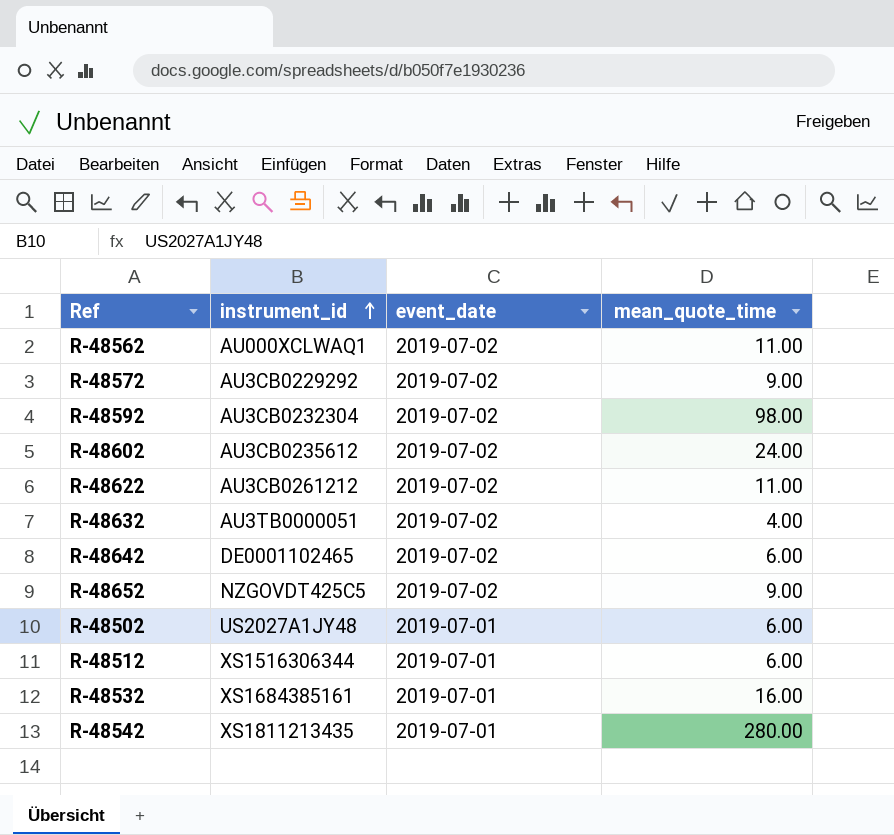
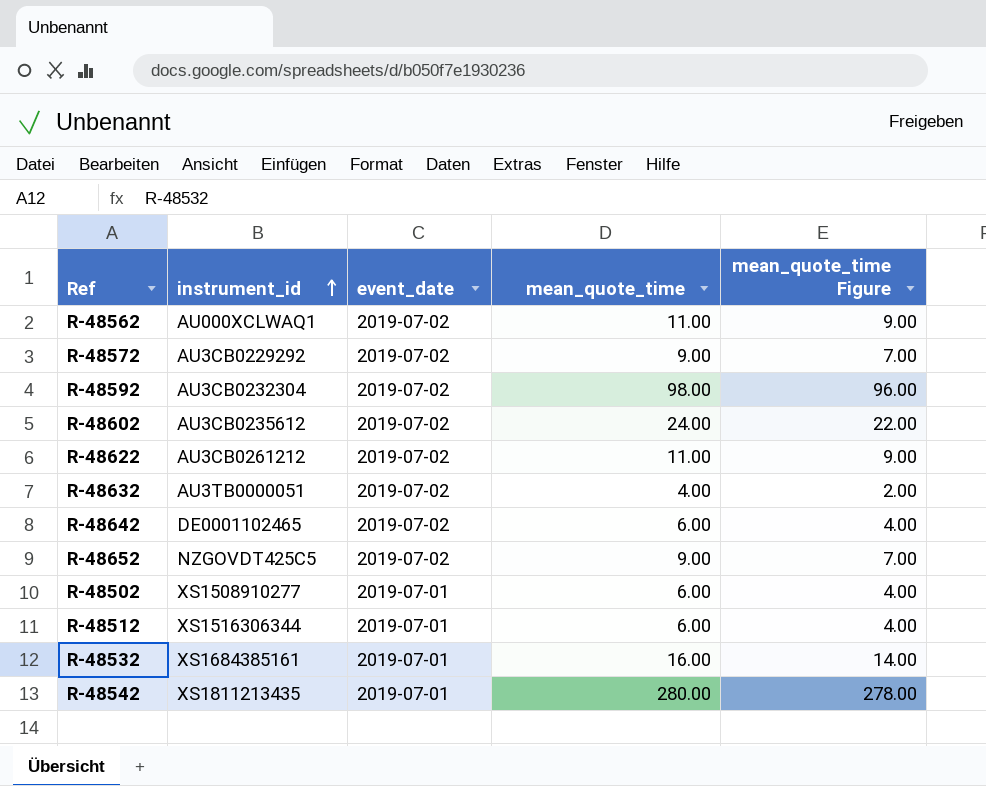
column mean_quote_time Figure | formula: none -> [mean_quote_time] - 2
R-48502 | instrument_id: US2027A1JY48 -> XS1508910277

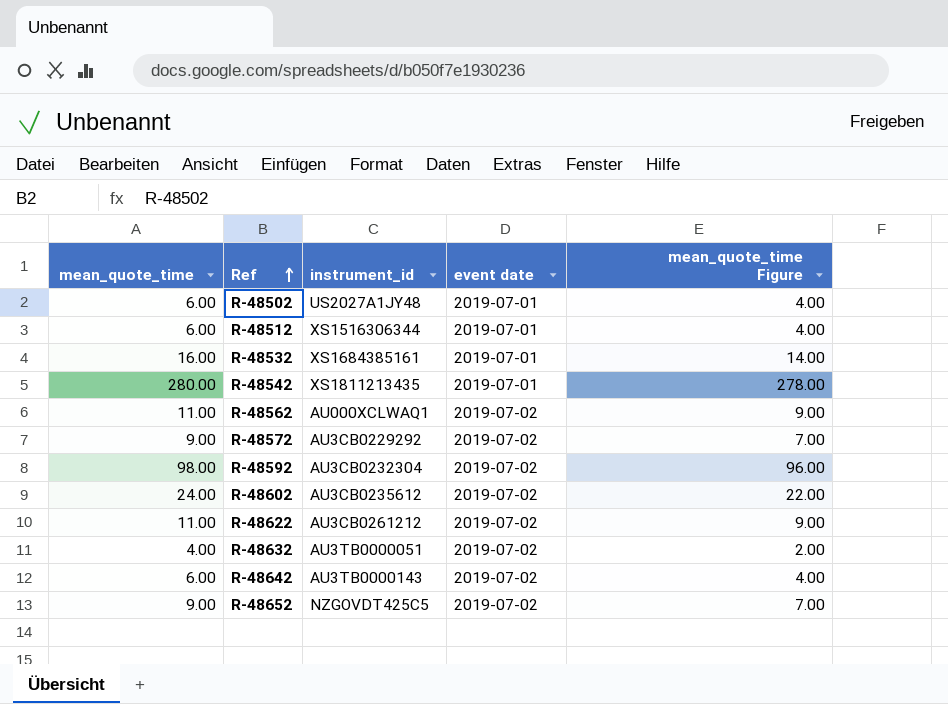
row order: instrument_id ascending -> Ref ascending
column mean_quote_time | position: 4 -> 1
column name: event_date -> event date
R-48502 | instrument_id: XS1508910277 -> US2027A1JY48
R-48642 | instrument_id: DE0001102465 -> AU3TB0000143

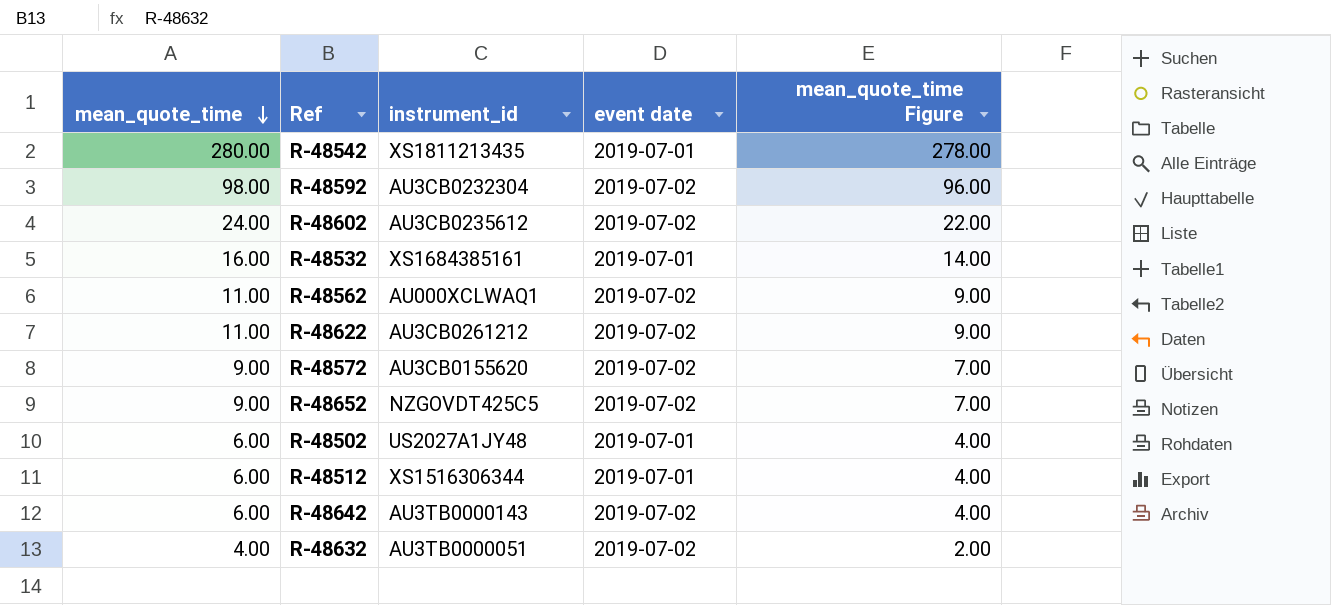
row order: Ref ascending -> mean_quote_time descending
R-48572 | instrument_id: AU3CB0229292 -> AU3CB0155620

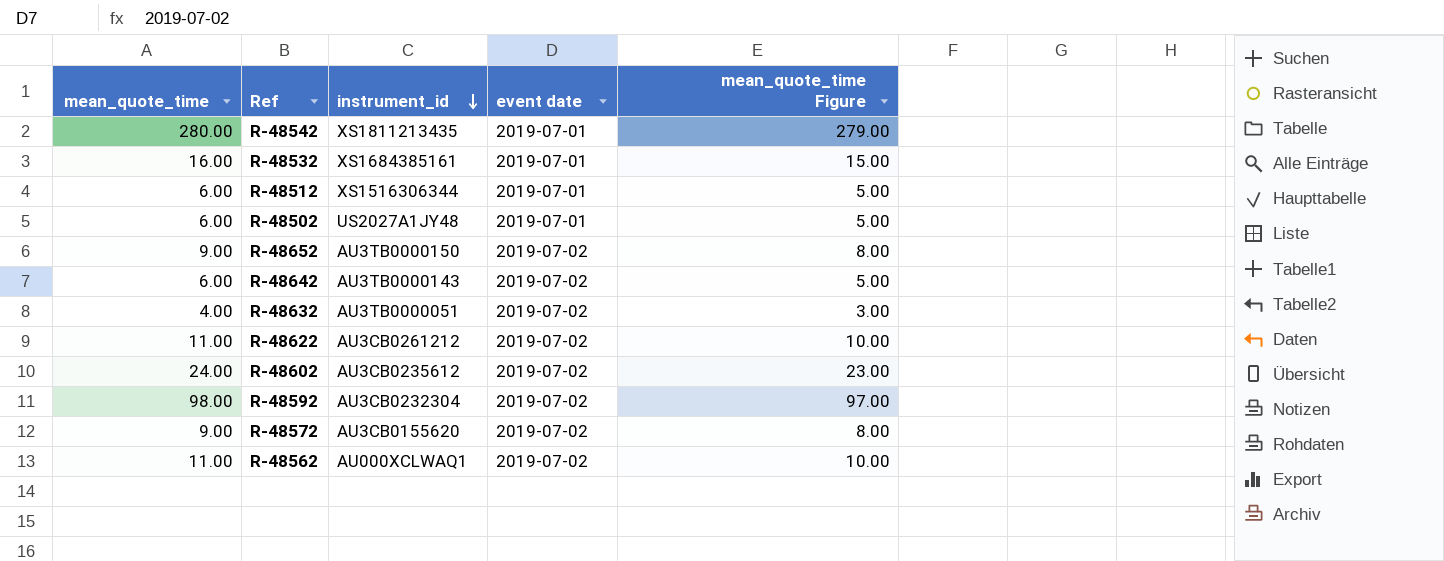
row order: mean_quote_time descending -> instrument_id descending
column mean_quote_time Figure | formula: [mean_quote_time] - 2 -> [mean_quote_time] - 1
R-48652 | instrument_id: NZGOVDT425C5 -> AU3TB0000150

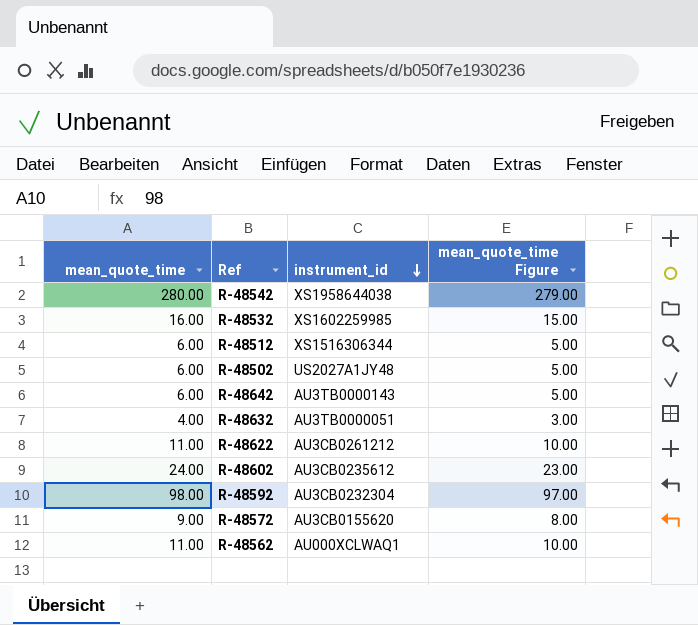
column event date | position: 4 -> none
row R-48652: 9.00 | AU3TB0000150 | 2019-07-02 | 8.00 -> none
R-48542 | instrument_id: XS1811213435 -> XS1958644038
R-48532 | instrument_id: XS1684385161 -> XS1602259985

